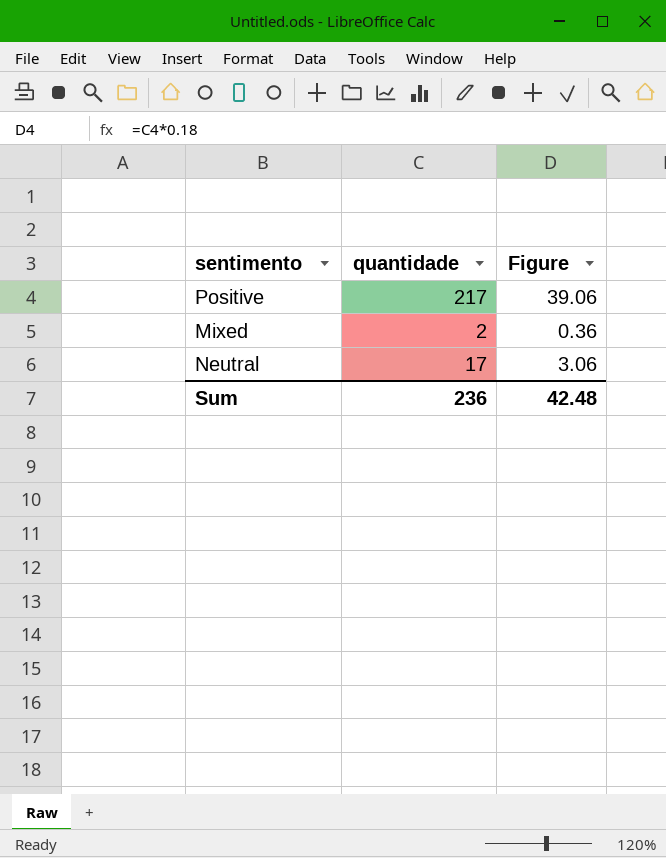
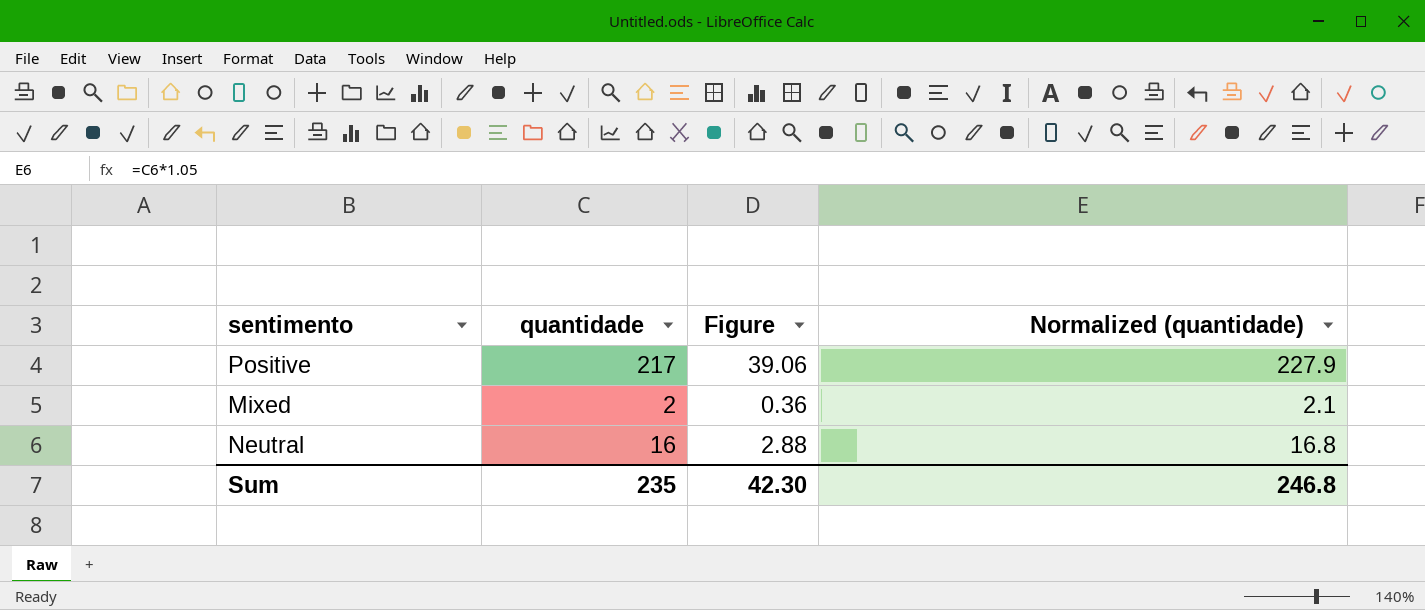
column Normalized (quantidade) | formula: none -> [quantidade] * 1.05
Neutral | quantidade: 17 -> 16
Neutral | Figure: 3.06 -> 2.88
Sum | quantidade: 236 -> 235
Sum | Figure: 42.48 -> 42.30

